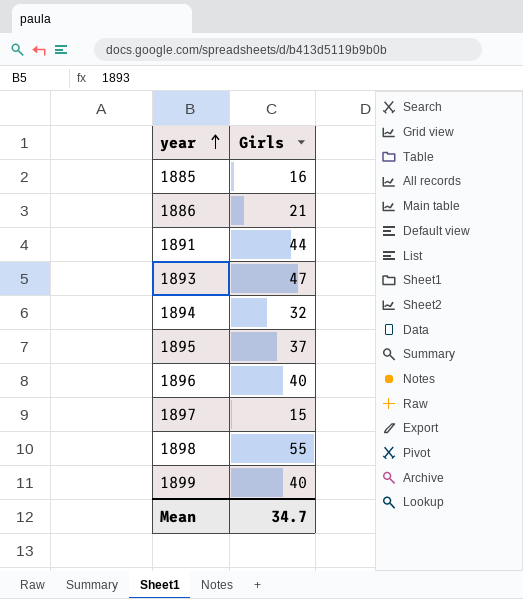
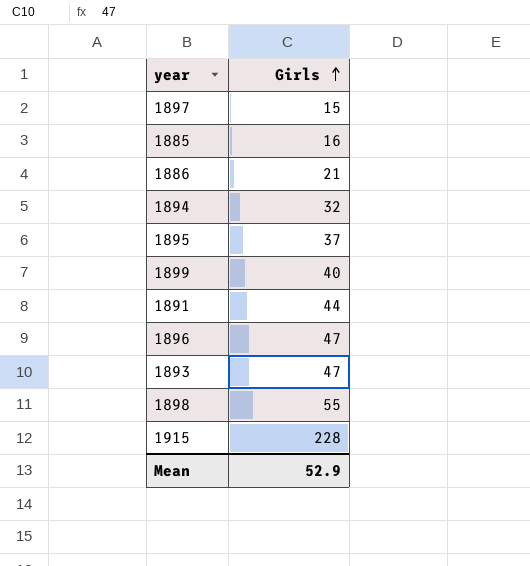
row order: year ascending -> Girls ascending
1896 | Girls: 40 -> 47
row 1915: none -> 228
Mean | Girls: 34.7 -> 52.9

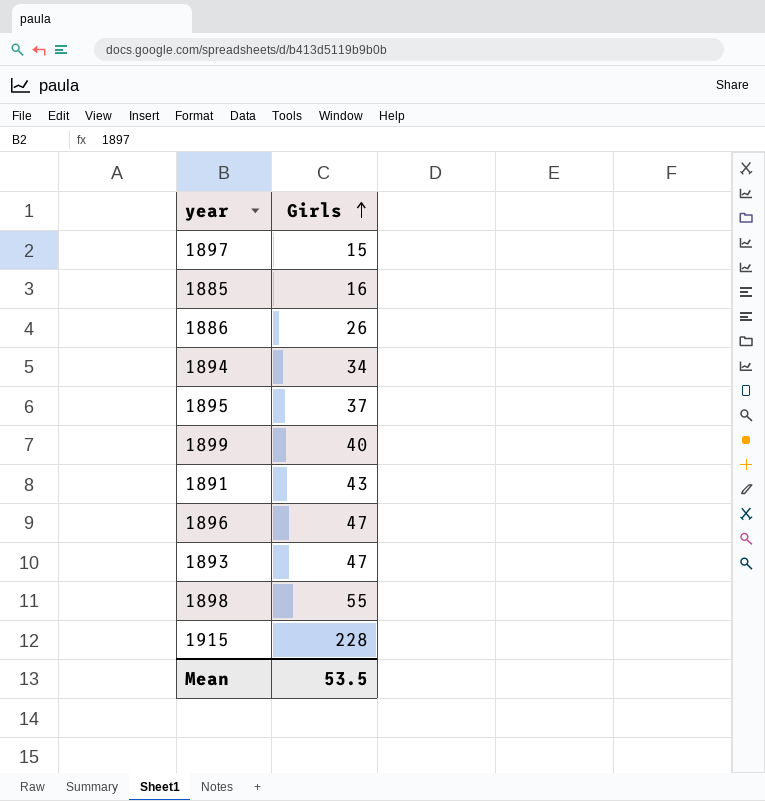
1886 | Girls: 21 -> 26
1894 | Girls: 32 -> 34
1891 | Girls: 44 -> 43
Mean | Girls: 52.9 -> 53.5

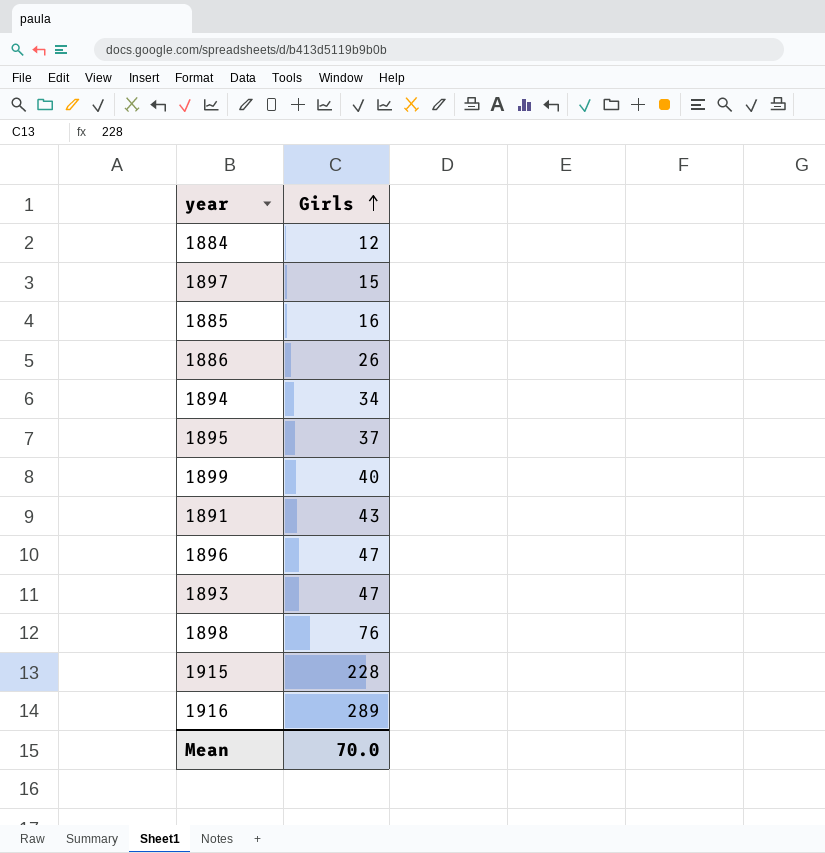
row 1884: none -> 12
1898 | Girls: 55 -> 76
row 1916: none -> 289
Mean | Girls: 53.5 -> 70.0

